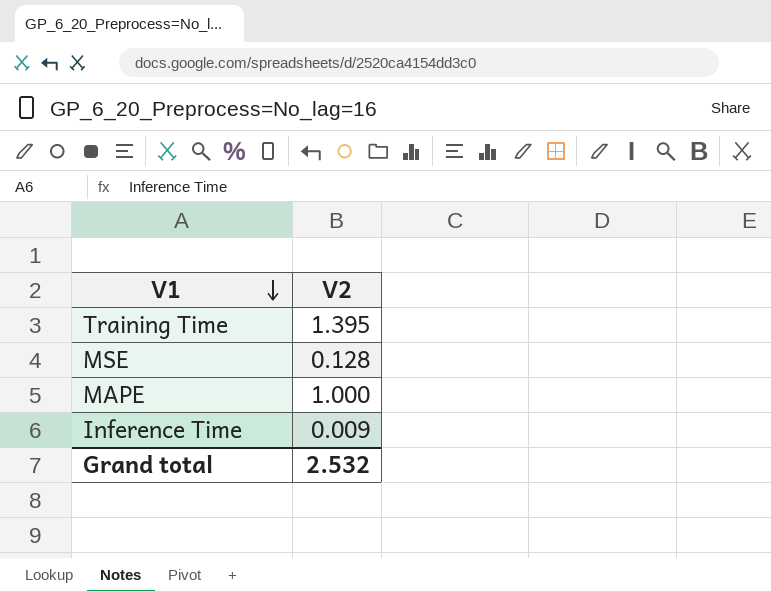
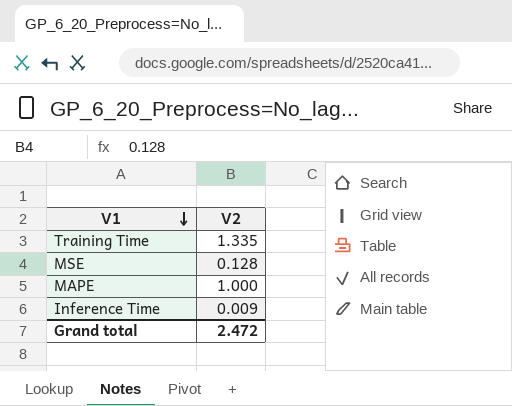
Training Time | V2: 1.395 -> 1.335
Grand total | V2: 2.532 -> 2.472

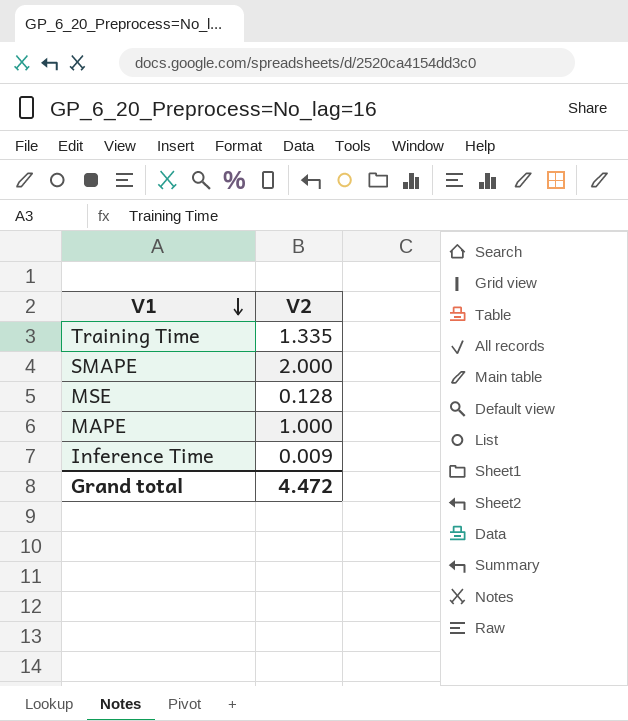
row SMAPE: none -> 2.000
Grand total | V2: 2.472 -> 4.472

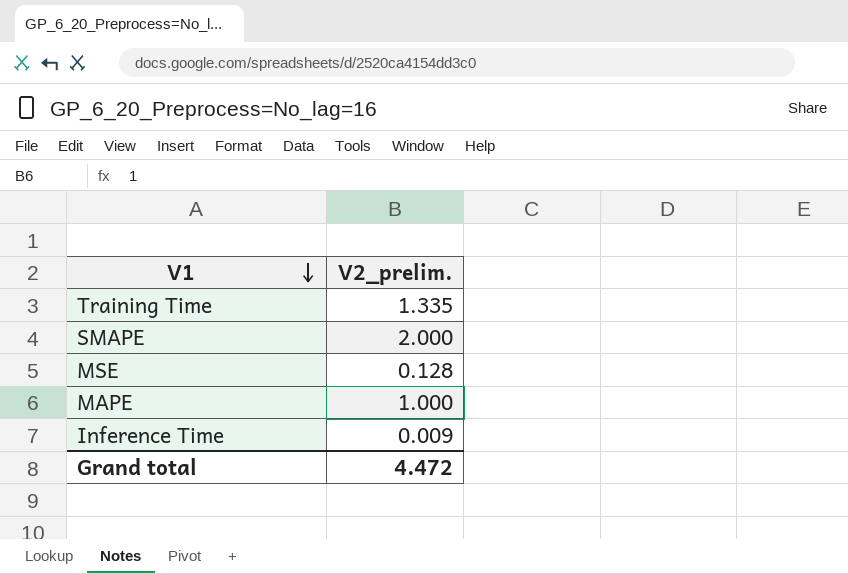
column name: V2 -> V2_prelim.

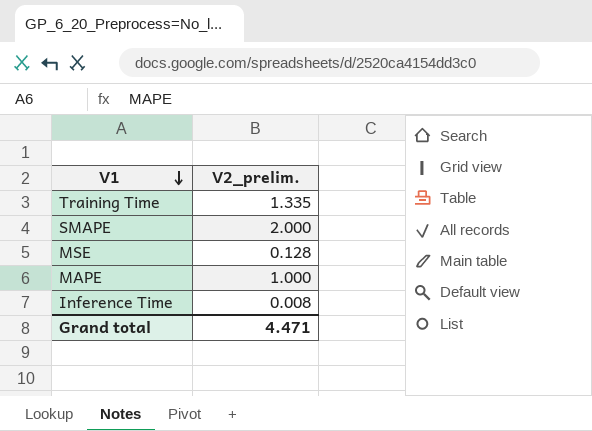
Inference Time | V2_prelim.: 0.009 -> 0.008
Grand total | V2_prelim.: 4.472 -> 4.471

